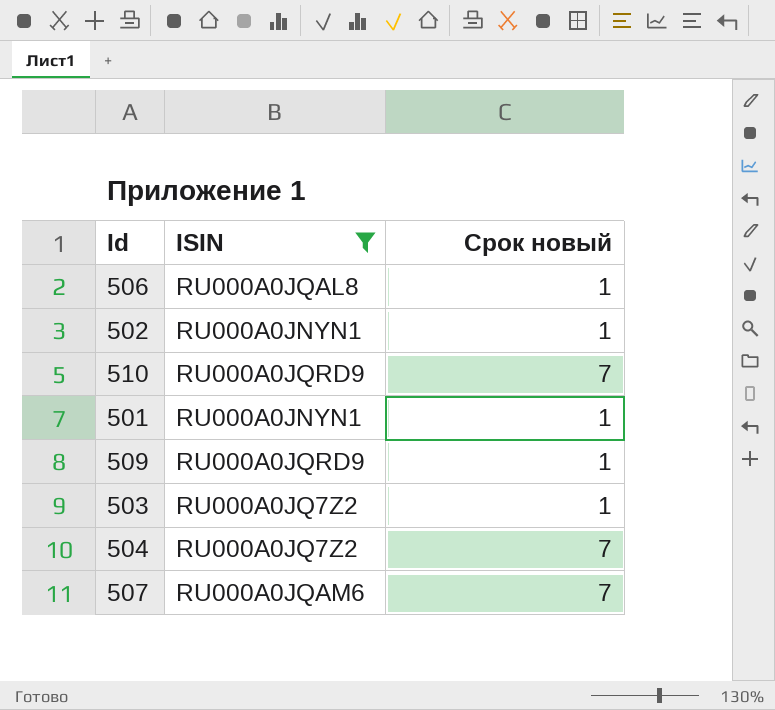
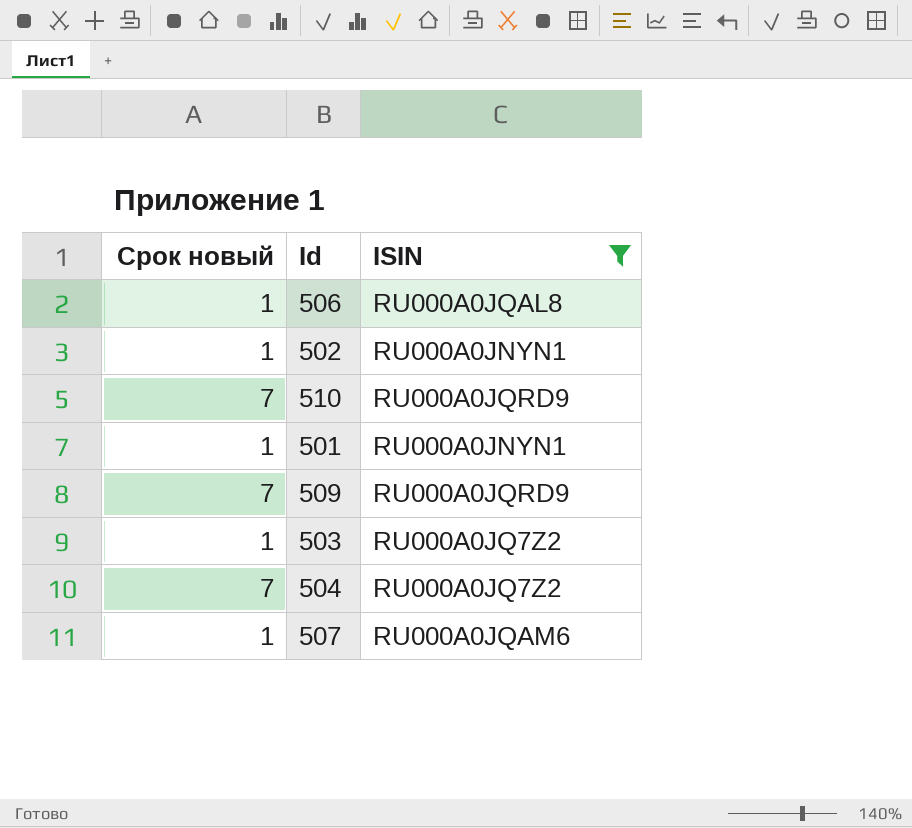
column Срок новый | position: 3 -> 1
509 | Срок новый: 1 -> 7
507 | Срок новый: 7 -> 1

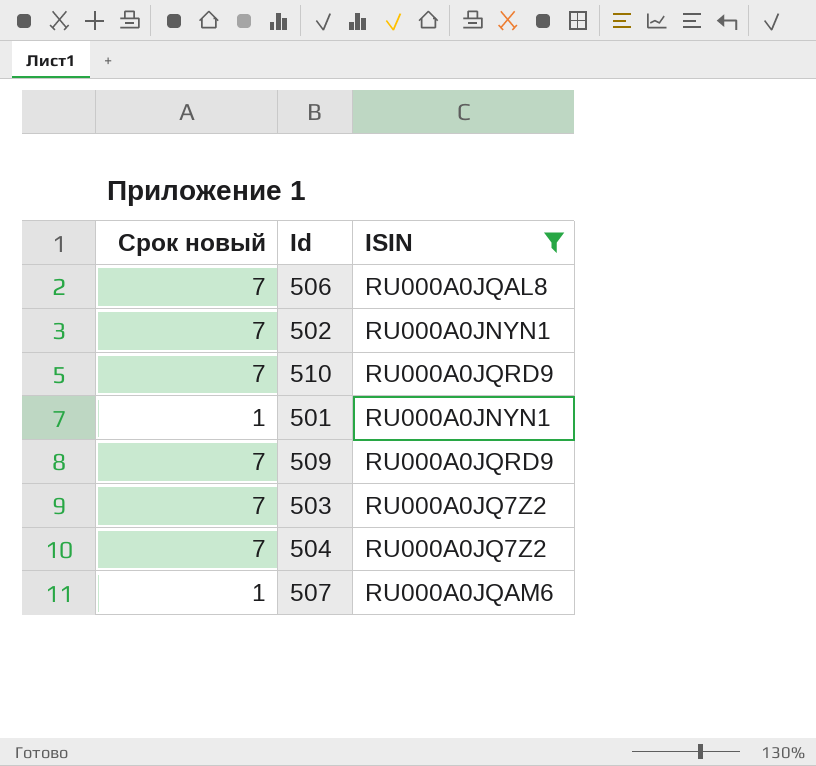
506 | Срок новый: 1 -> 7
502 | Срок новый: 1 -> 7
503 | Срок новый: 1 -> 7

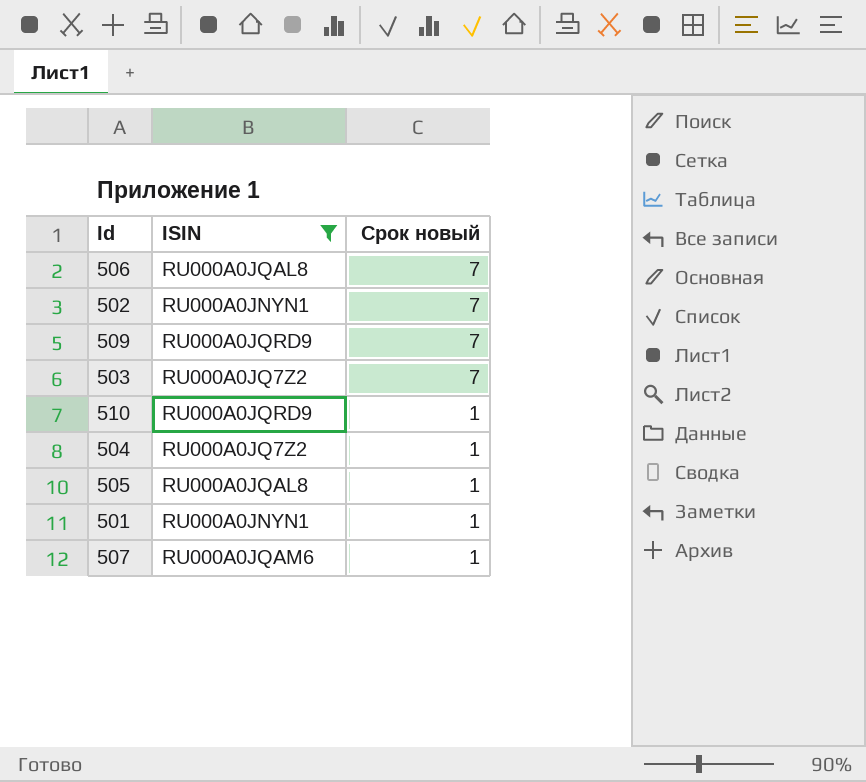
row order: none -> Срок новый descending
column Срок новый | position: 1 -> 3
510 | Срок новый: 7 -> 1
504 | Срок новый: 7 -> 1
row 505: none -> RU000A0JQAL8 | 1

